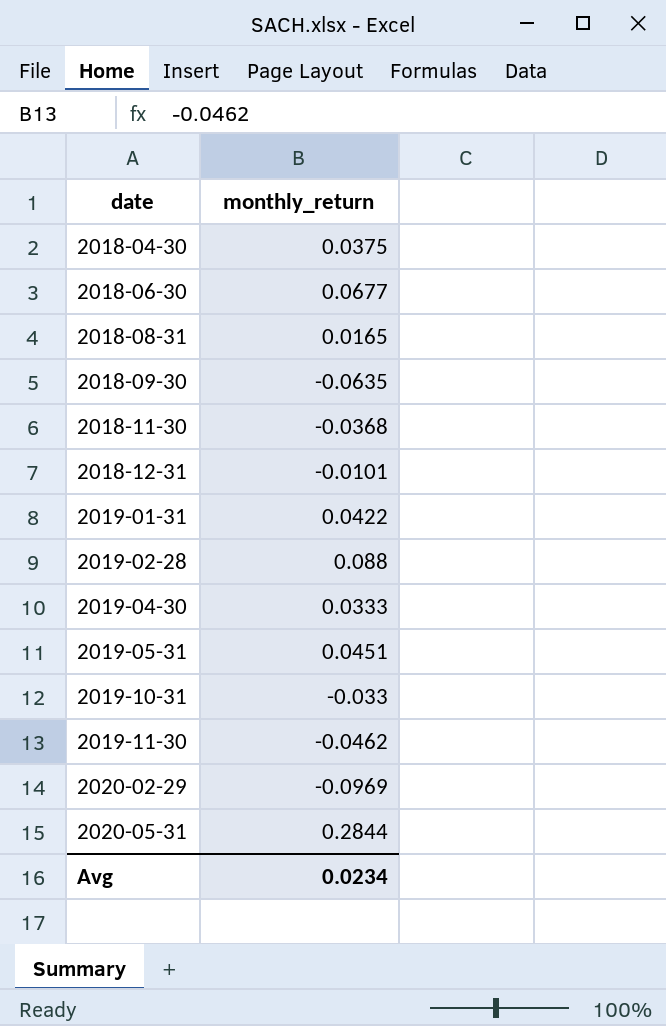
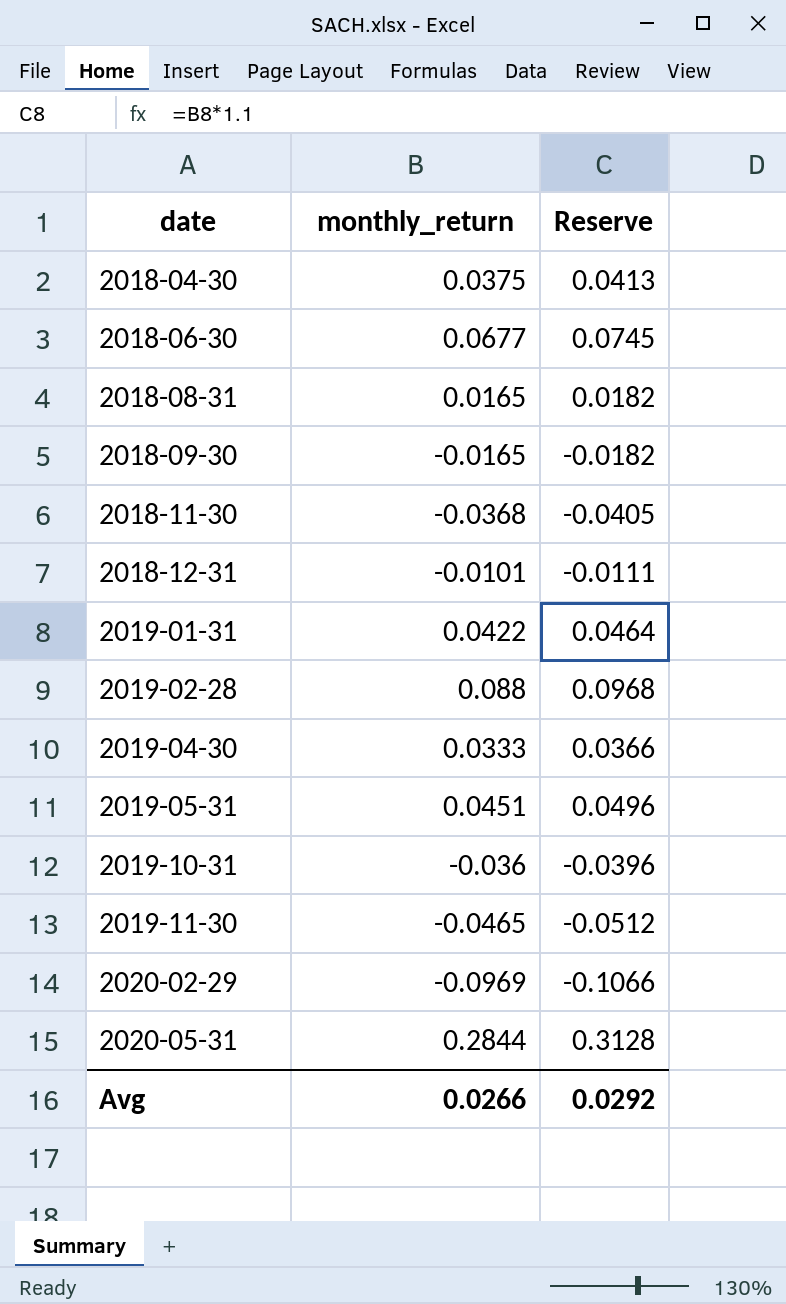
column Reserve | formula: none -> [monthly_return] * 1.1
2018-09-30 | monthly_return: -0.0635 -> -0.0165
2019-10-31 | monthly_return: -0.033 -> -0.036
2019-11-30 | monthly_return: -0.0462 -> -0.0465
Avg | monthly_return: 0.0234 -> 0.0266

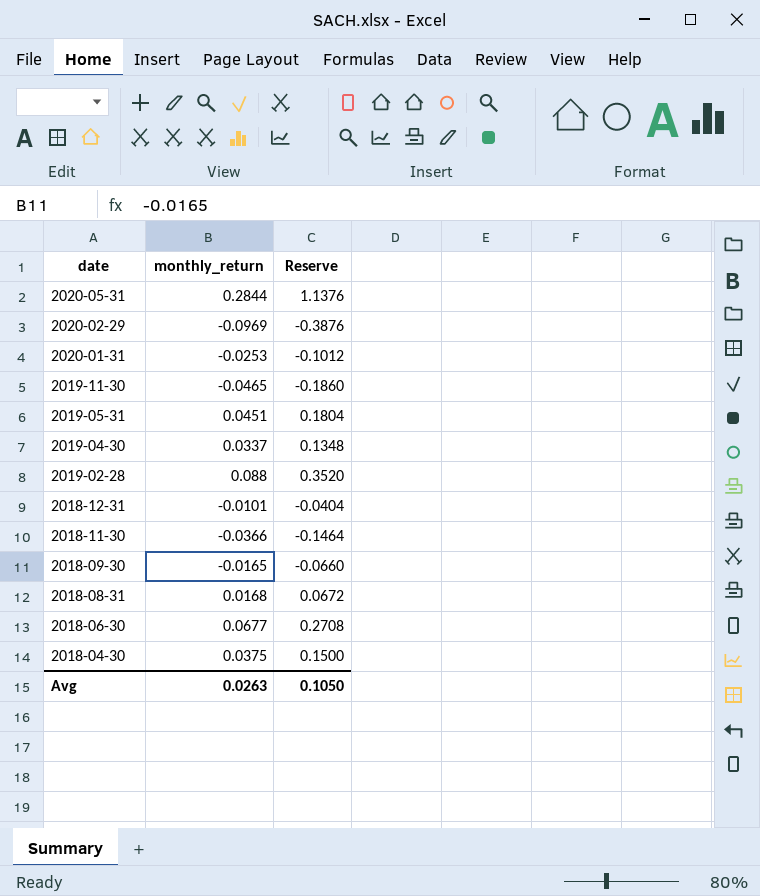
row order: date ascending -> date descending
column Reserve | formula: [monthly_return] * 1.1 -> [monthly_return] * 4
row 2019-01-31: 0.0422 | 0.0464 -> none
row 2019-10-31: -0.036 | -0.0396 -> none
row 2020-01-31: none -> -0.0253 | -0.1012
2019-04-30 | monthly_return: 0.0333 -> 0.0337
2018-11-30 | monthly_return: -0.0368 -> -0.0366
2018-08-31 | monthly_return: 0.0165 -> 0.0168
Avg | monthly_return: 0.0266 -> 0.0263
Avg | Reserve: 0.0292 -> 0.1050

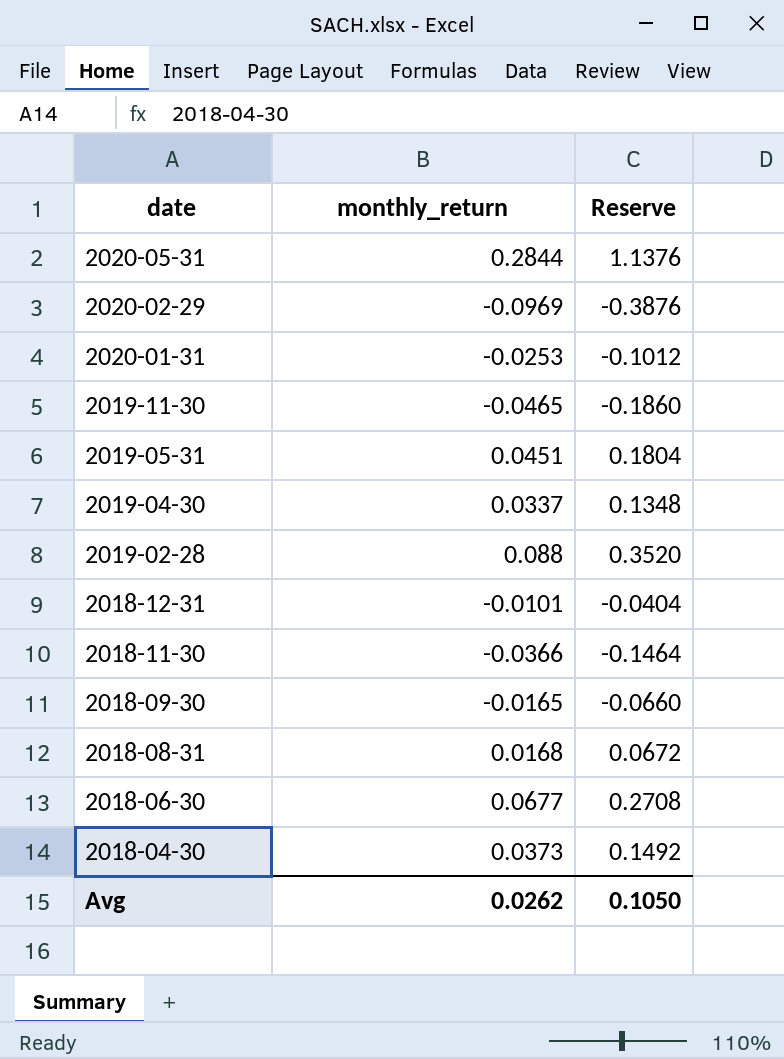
2018-04-30 | monthly_return: 0.0375 -> 0.0373
2018-04-30 | Reserve: 0.1500 -> 0.1492
Avg | monthly_return: 0.0263 -> 0.0262

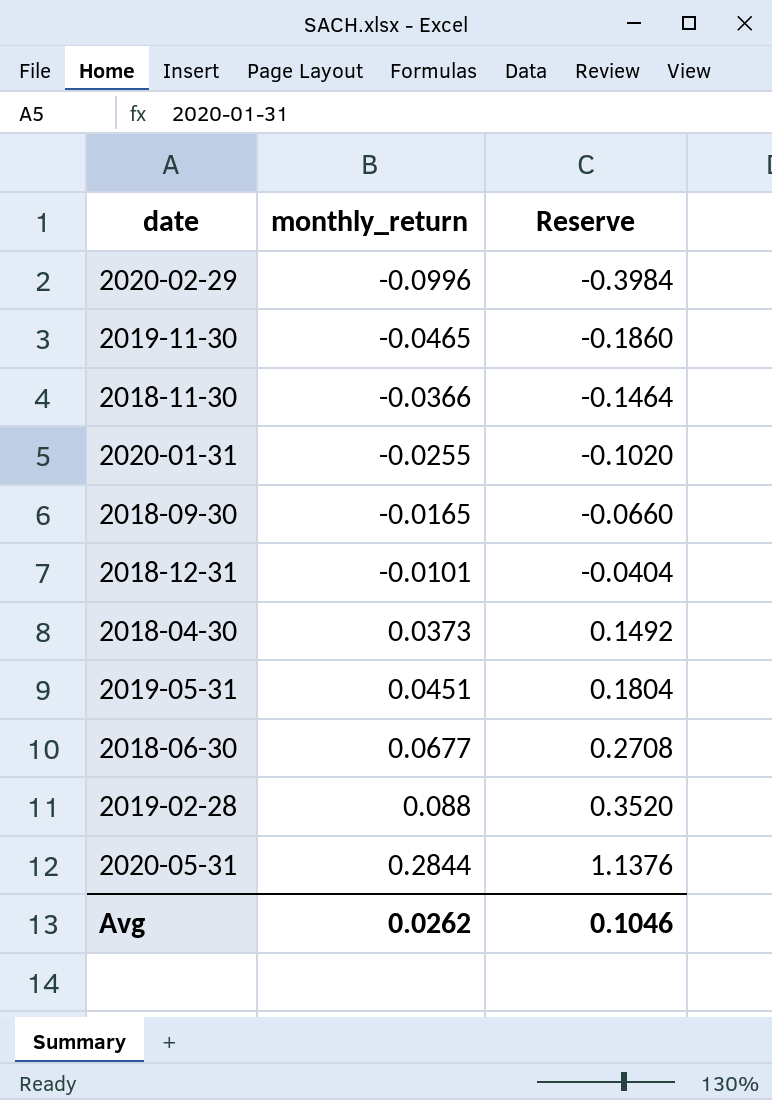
row order: date descending -> monthly_return ascending
row 2019-04-30: 0.0337 | 0.1348 -> none
row 2018-08-31: 0.0168 | 0.0672 -> none
2020-02-29 | monthly_return: -0.0969 -> -0.0996
2020-02-29 | Reserve: -0.3876 -> -0.3984
2020-01-31 | monthly_return: -0.0253 -> -0.0255
2020-01-31 | Reserve: -0.1012 -> -0.1020
Avg | Reserve: 0.1050 -> 0.1046

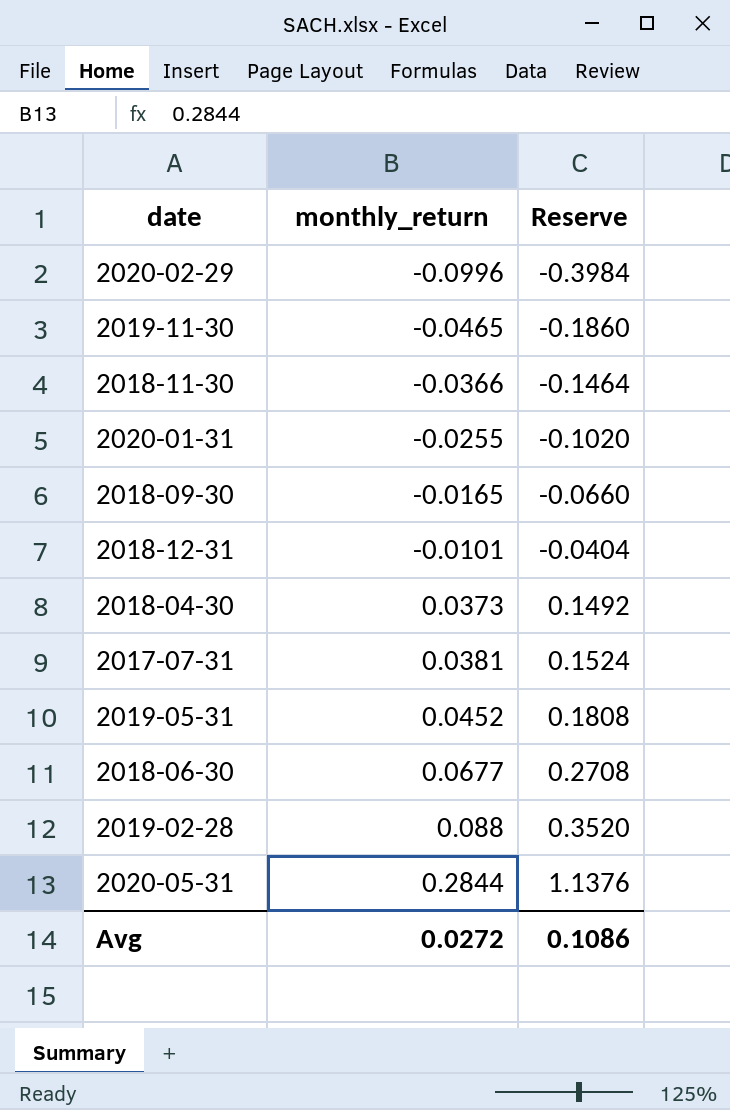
row 2017-07-31: none -> 0.0381 | 0.1524
2019-05-31 | monthly_return: 0.0451 -> 0.0452
2019-05-31 | Reserve: 0.1804 -> 0.1808
Avg | monthly_return: 0.0262 -> 0.0272
Avg | Reserve: 0.1046 -> 0.1086

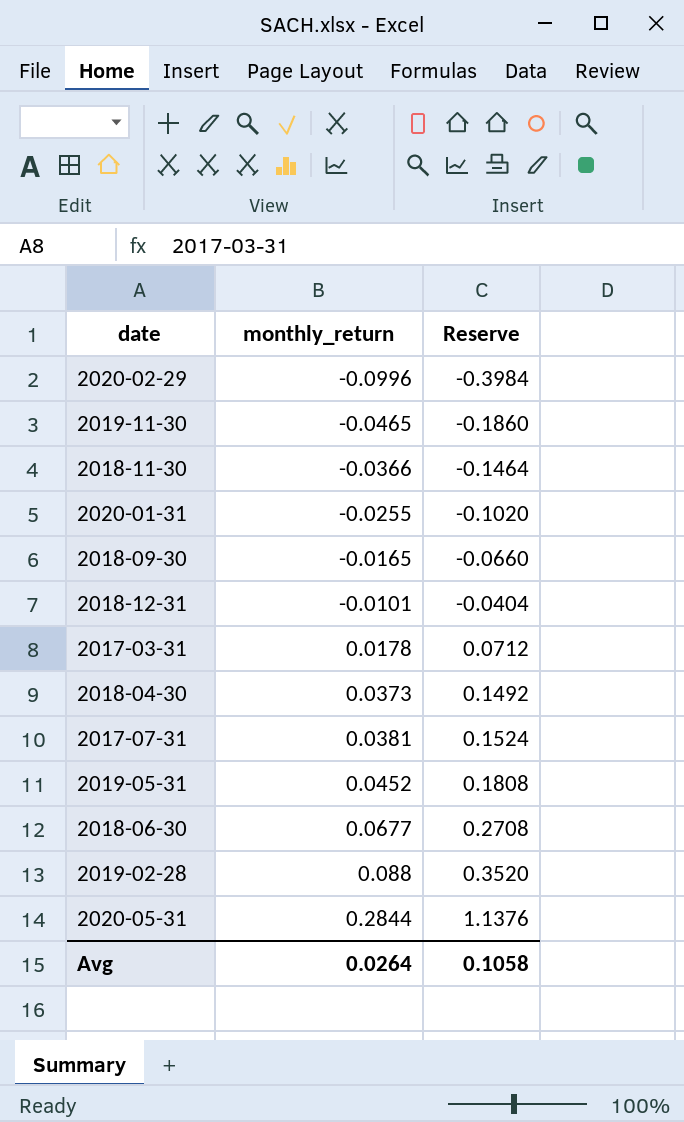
row 2017-03-31: none -> 0.0178 | 0.0712
Avg | monthly_return: 0.0272 -> 0.0264
Avg | Reserve: 0.1086 -> 0.1058

